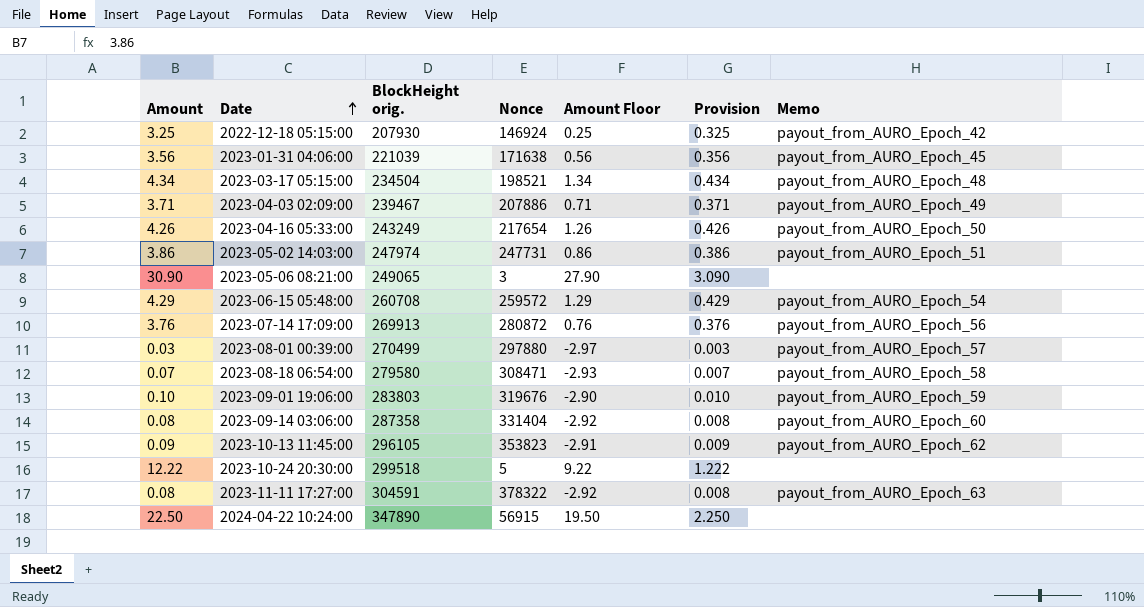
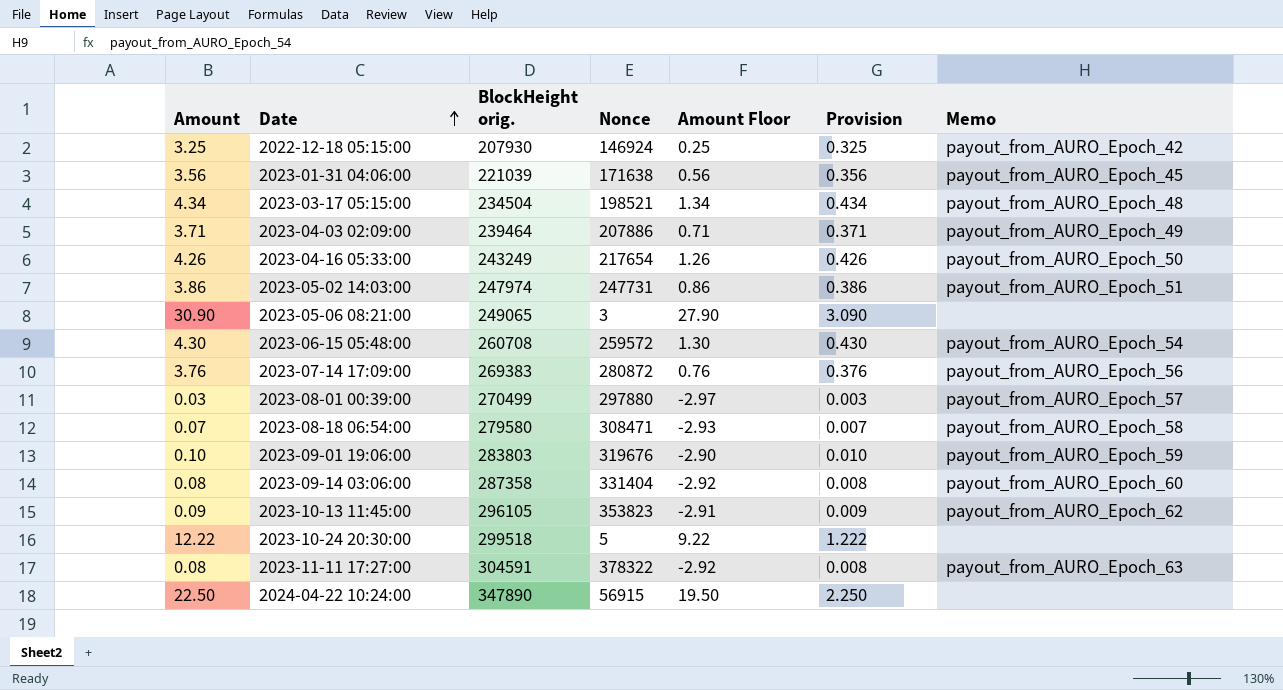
2023-04-03 02:09:00 | BlockHeight orig.: 239467 -> 239464
2023-06-15 05:48:00 | Amount: 4.29 -> 4.30
2023-06-15 05:48:00 | Amount Floor: 1.29 -> 1.30
2023-06-15 05:48:00 | Provision: 0.429 -> 0.430
2023-07-14 17:09:00 | BlockHeight orig.: 269913 -> 269383

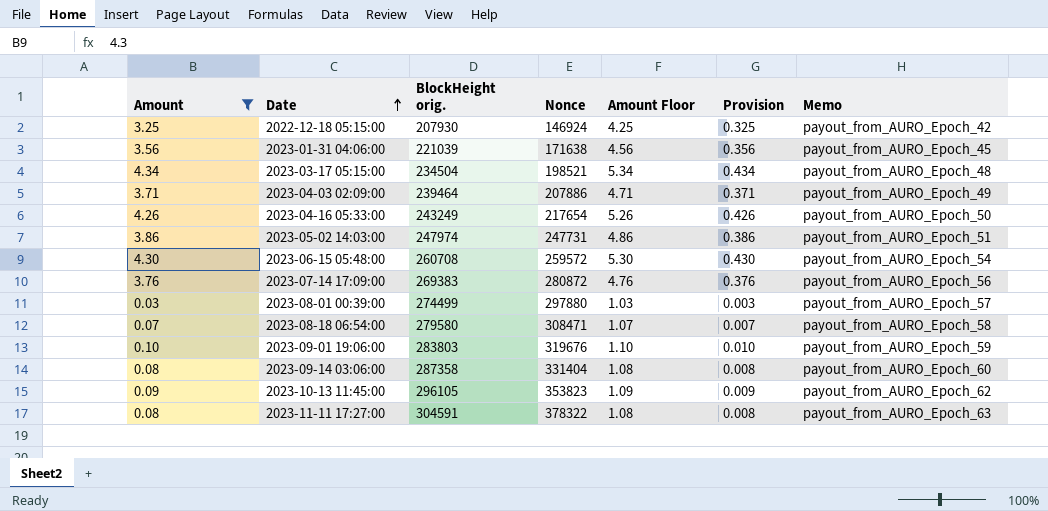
filter: none -> Amount <= 4.34
column Amount Floor | formula: [Amount] - 3 -> [Amount] + 1
2023-08-01 00:39:00 | BlockHeight orig.: 270499 -> 274499

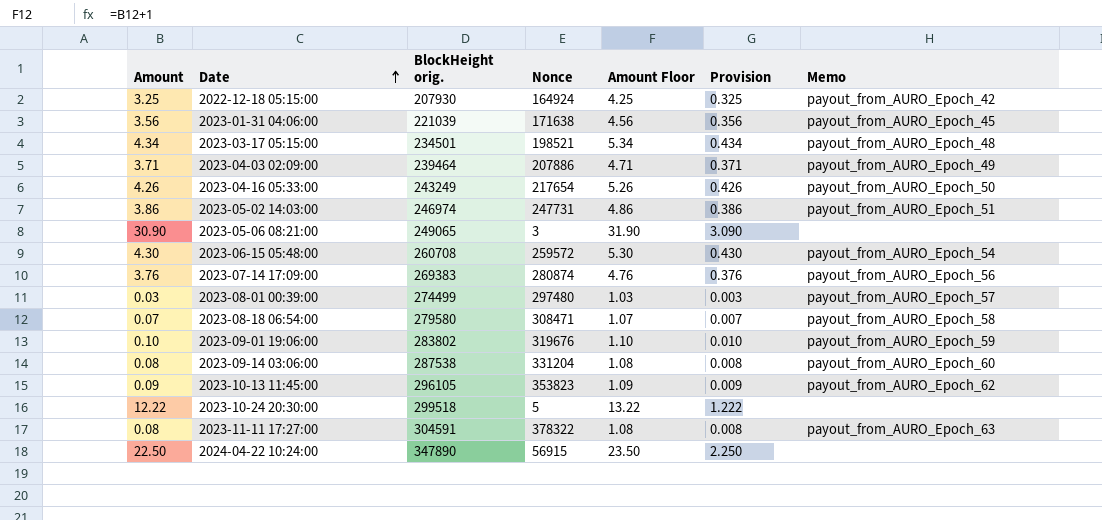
filter: Amount <= 4.34 -> none
2022-12-18 05:15:00 | Nonce: 146924 -> 164924
2023-03-17 05:15:00 | BlockHeight orig.: 234504 -> 234501
2023-05-02 14:03:00 | BlockHeight orig.: 247974 -> 246974
2023-07-14 17:09:00 | Nonce: 280872 -> 280874
2023-08-01 00:39:00 | Nonce: 297880 -> 297480
2023-09-01 19:06:00 | BlockHeight orig.: 283803 -> 283802
2023-09-14 03:06:00 | BlockHeight orig.: 287358 -> 287538
2023-09-14 03:06:00 | Nonce: 331404 -> 331204

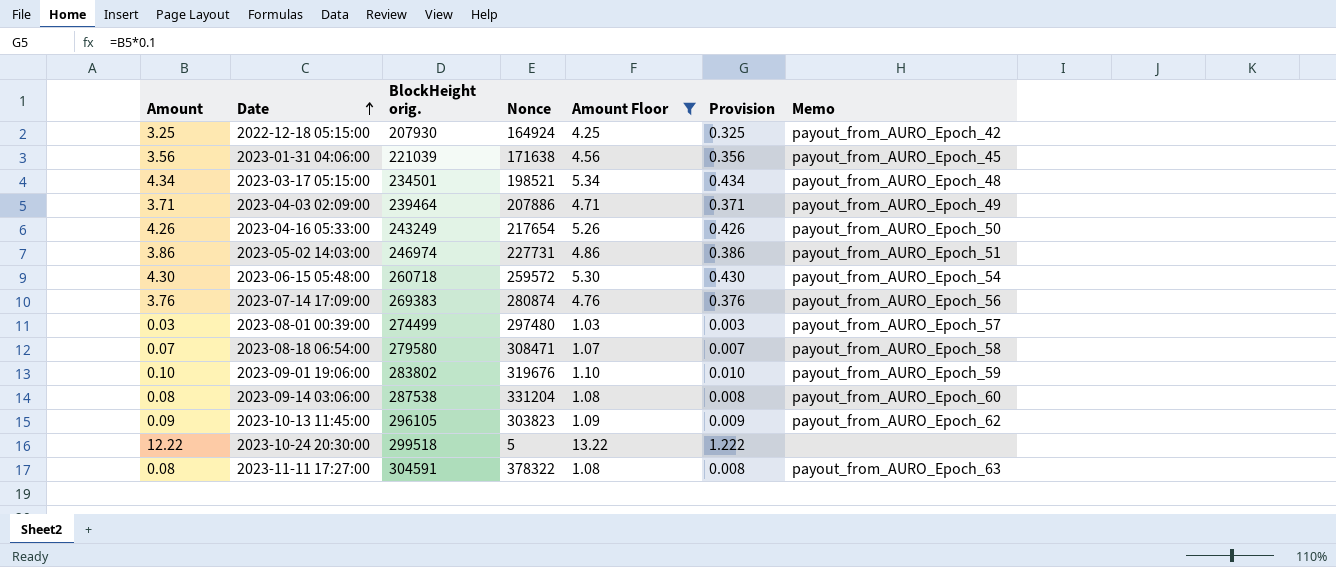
filter: none -> Amount Floor <= 13.22
2023-05-02 14:03:00 | Nonce: 247731 -> 227731
2023-06-15 05:48:00 | BlockHeight orig.: 260708 -> 260718
2023-10-13 11:45:00 | Nonce: 353823 -> 303823

